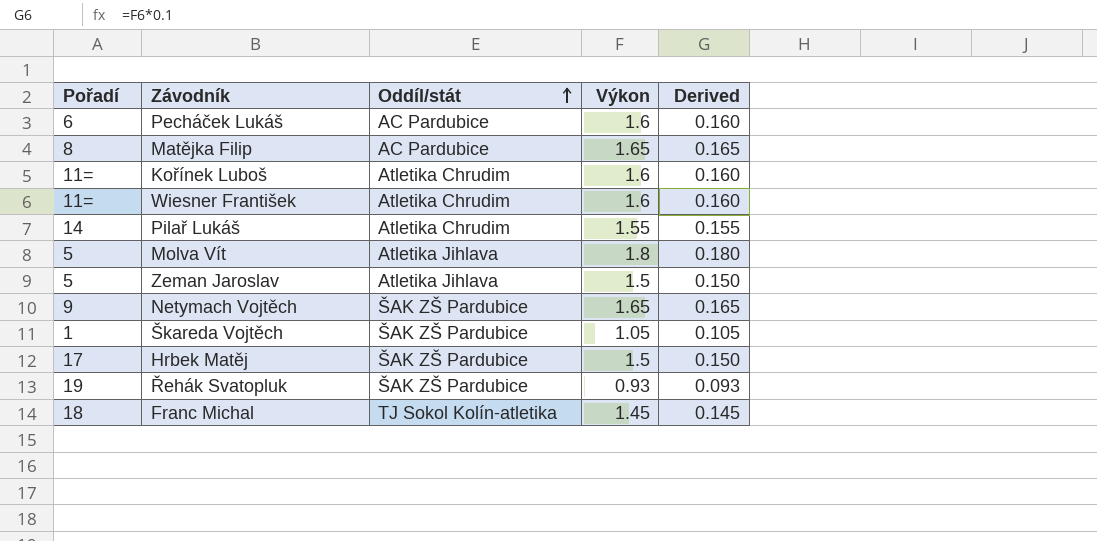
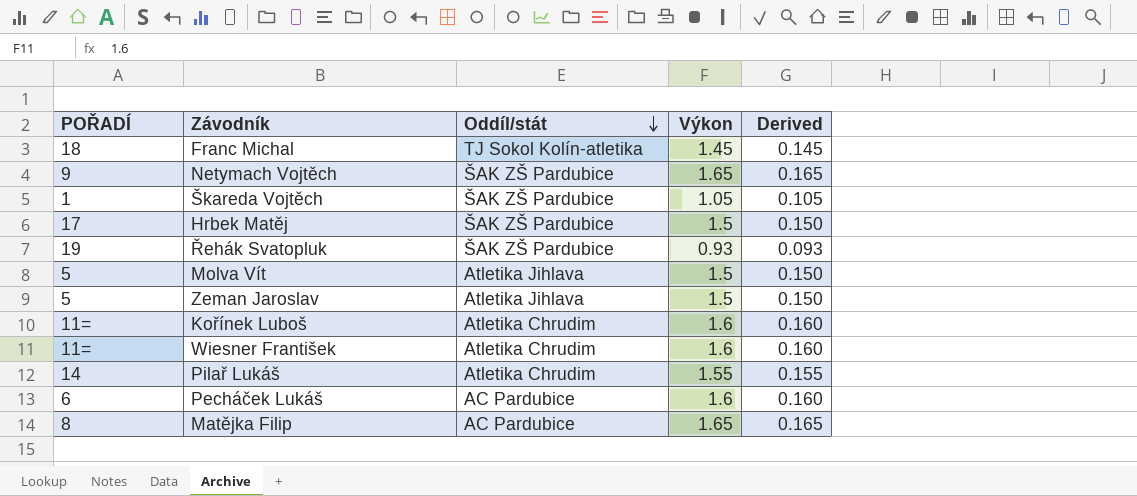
row order: Oddíl/stát ascending -> Oddíl/stát descending
column name: Pořadí -> POŘADÍ
Molva Vít | Výkon: 1.8 -> 1.5
Molva Vít | Derived: 0.180 -> 0.150

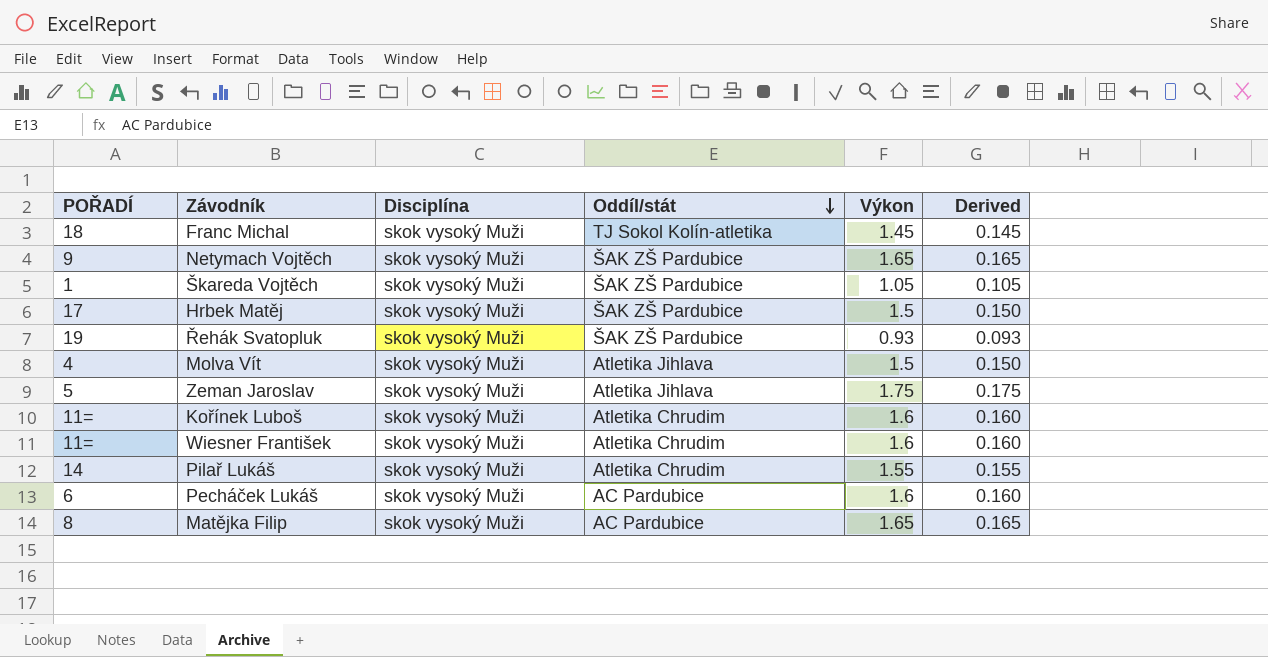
column Disciplína | position: none -> 3
Molva Vít | POŘADÍ: 5 -> 4
Zeman Jaroslav | Výkon: 1.5 -> 1.75
Zeman Jaroslav | Derived: 0.150 -> 0.175

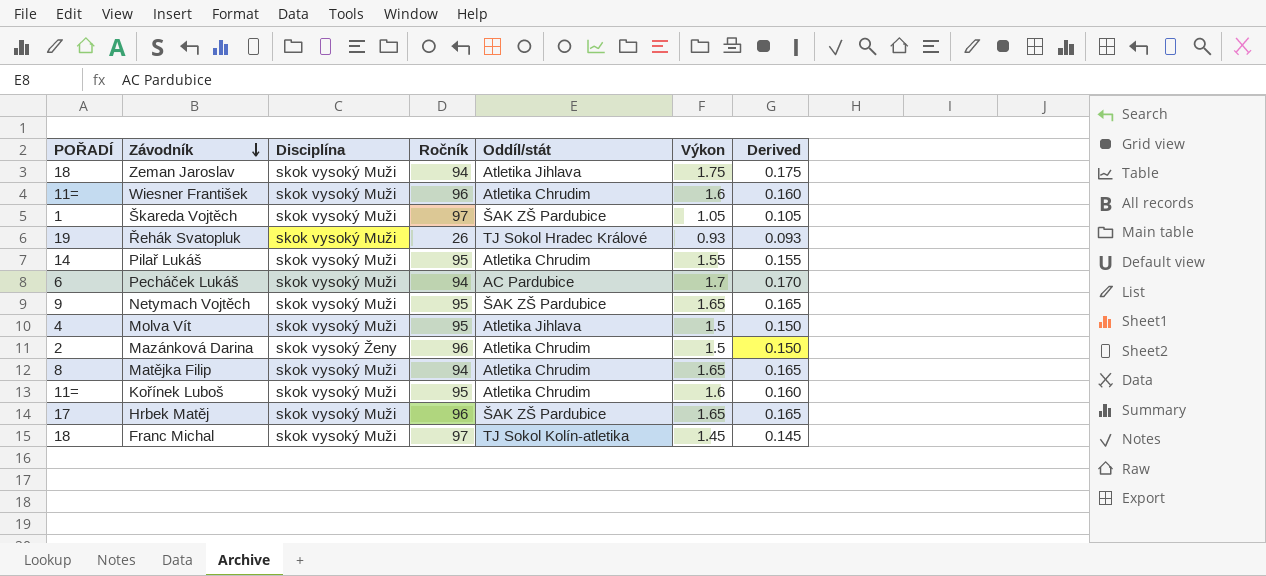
row order: Oddíl/stát descending -> Závodník descending
column Ročník | position: none -> 4
Zeman Jaroslav | POŘADÍ: 5 -> 18
Řehák Svatopluk | Oddíl/stát: ŠAK ZŠ Pardubice -> TJ Sokol Hradec Králové
Pecháček Lukáš | Výkon: 1.6 -> 1.7
Pecháček Lukáš | Derived: 0.160 -> 0.170
row Mazánková Darina: none -> 2 | skok vysoký Ženy | 96 | Atletika Chrudim | 1.5 | 0.150
Matějka Filip | Oddíl/stát: AC Pardubice -> Atletika Chrudim
Hrbek Matěj | Výkon: 1.5 -> 1.65
Hrbek Matěj | Derived: 0.150 -> 0.165

